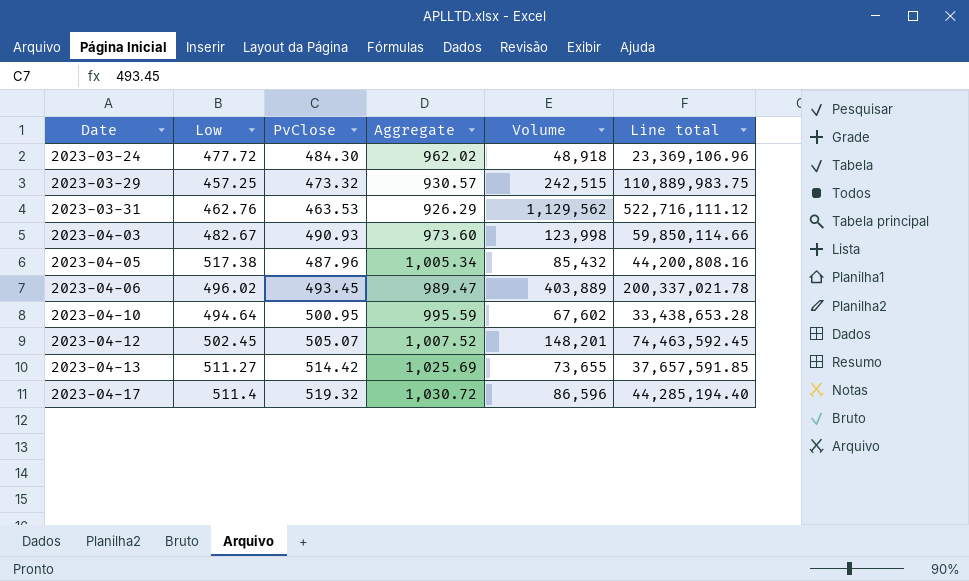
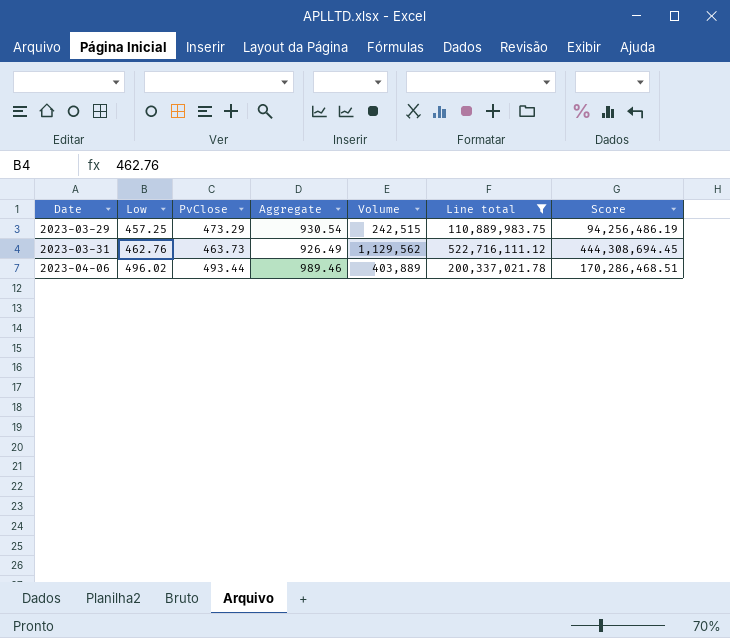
filter: none -> Line total >= 110,889,983.75
column Score | formula: none -> [Line total] * 0.85
2023-03-29 | PvClose: 473.32 -> 473.29
2023-03-29 | Aggregate: 930.57 -> 930.54
2023-03-31 | PvClose: 463.53 -> 463.73
2023-03-31 | Aggregate: 926.29 -> 926.49
2023-04-06 | PvClose: 493.45 -> 493.44
2023-04-06 | Aggregate: 989.47 -> 989.46

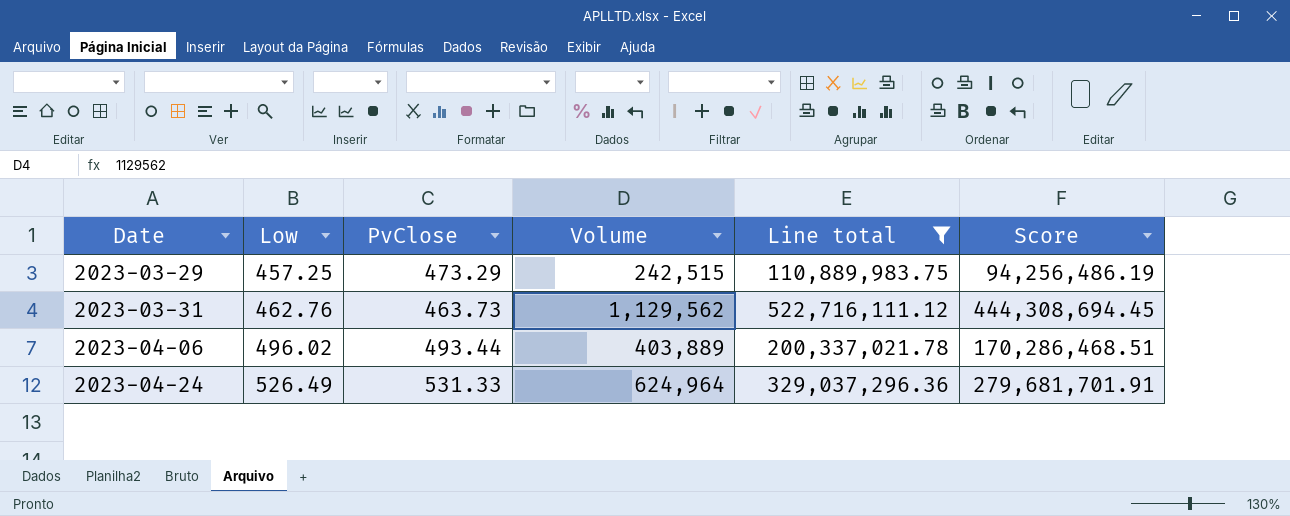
column Aggregate | formula: [Low] + [PvClose] -> none
row 2023-04-24: none -> 526.49 | 531.33 | 624,964 | 329,037,296.36 | 279,681,701.91

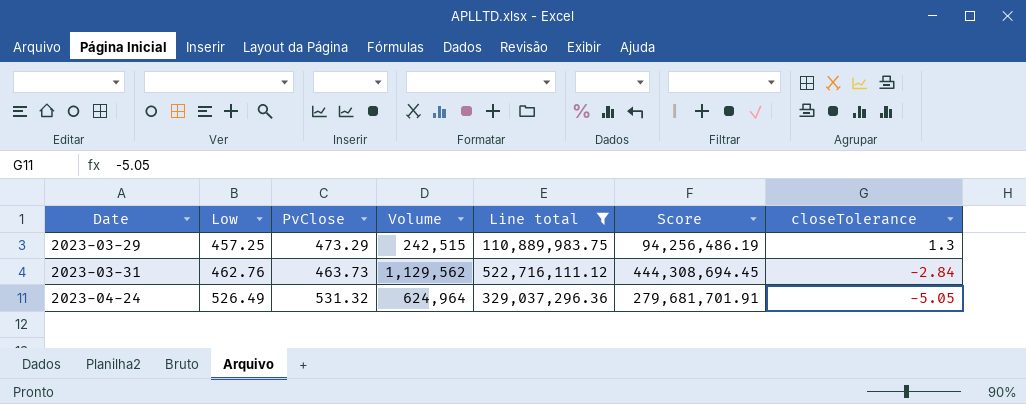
column closeTolerance | position: none -> 7
row 2023-04-06: 496.02 | 493.44 | 403,889 | 200,337,021.78 | 170,286,468.51 -> none
2023-04-24 | PvClose: 531.33 -> 531.32

